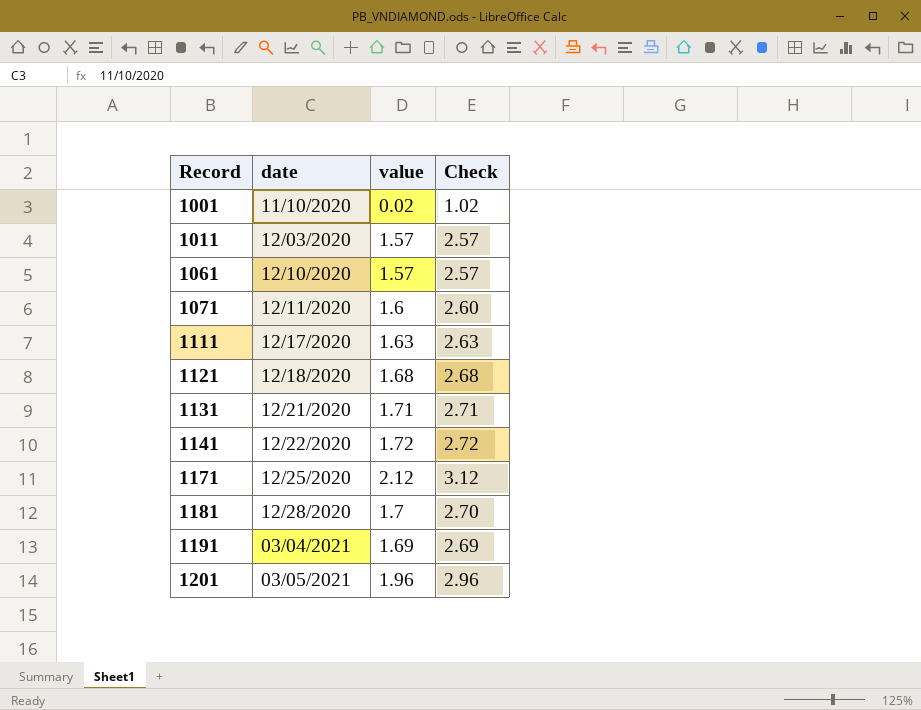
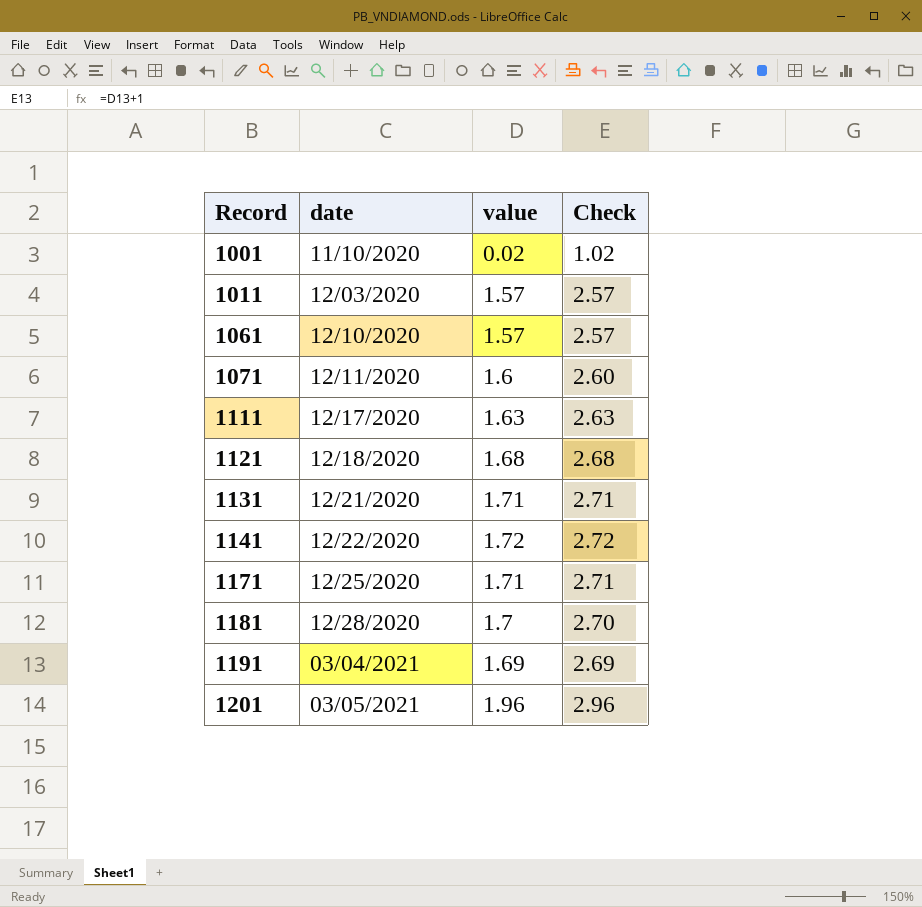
1171 | value: 2.12 -> 1.71
1171 | Check: 3.12 -> 2.71

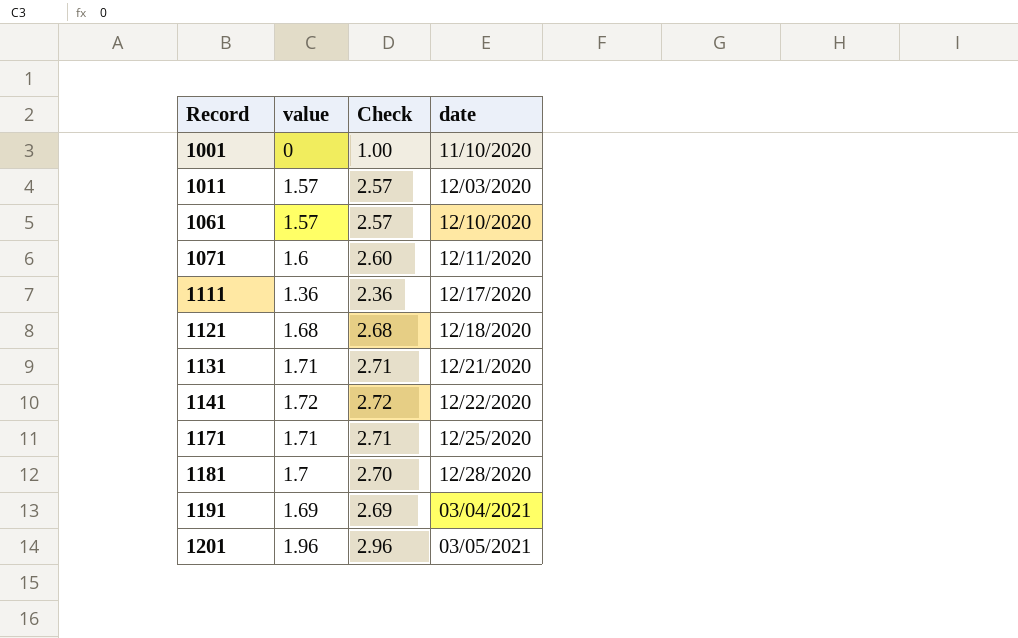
column date | position: 2 -> 4
1001 | value: 0.02 -> 0
1001 | Check: 1.02 -> 1.00
1111 | value: 1.63 -> 1.36
1111 | Check: 2.63 -> 2.36

